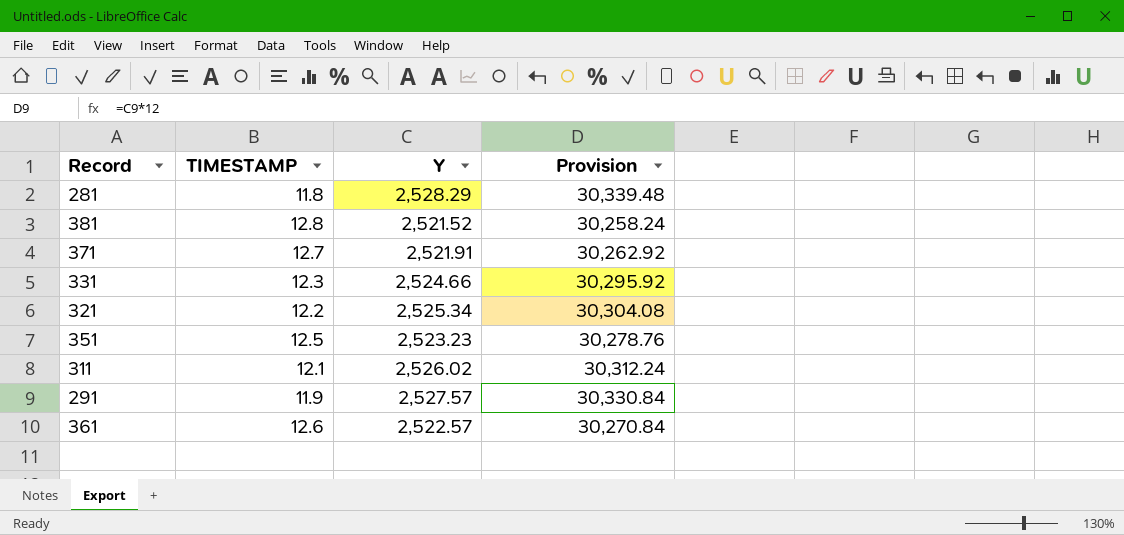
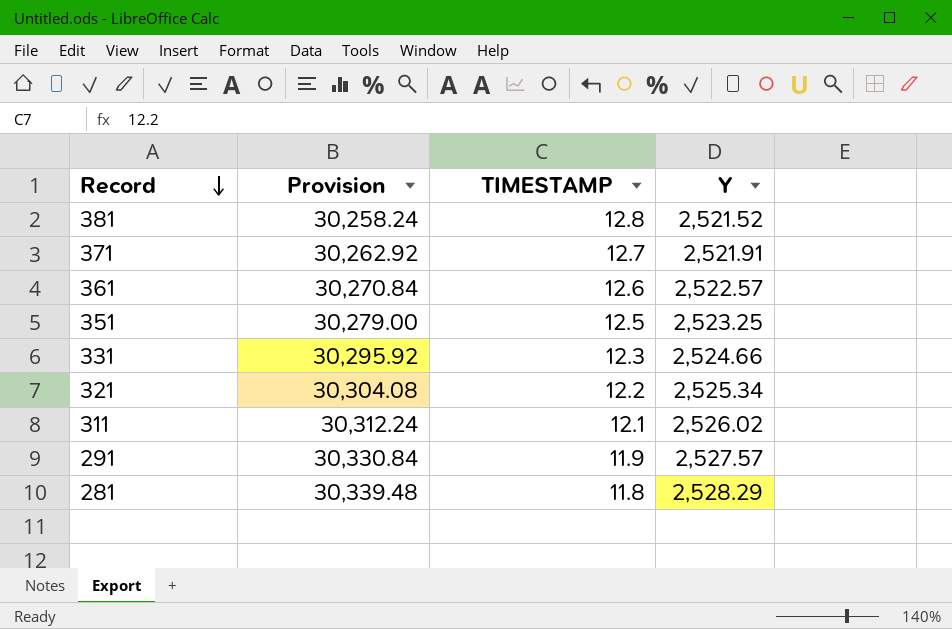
row order: none -> Record descending
column Provision | position: 4 -> 2
351 | Provision: 30,278.76 -> 30,279.00
351 | Y: 2,523.23 -> 2,523.25

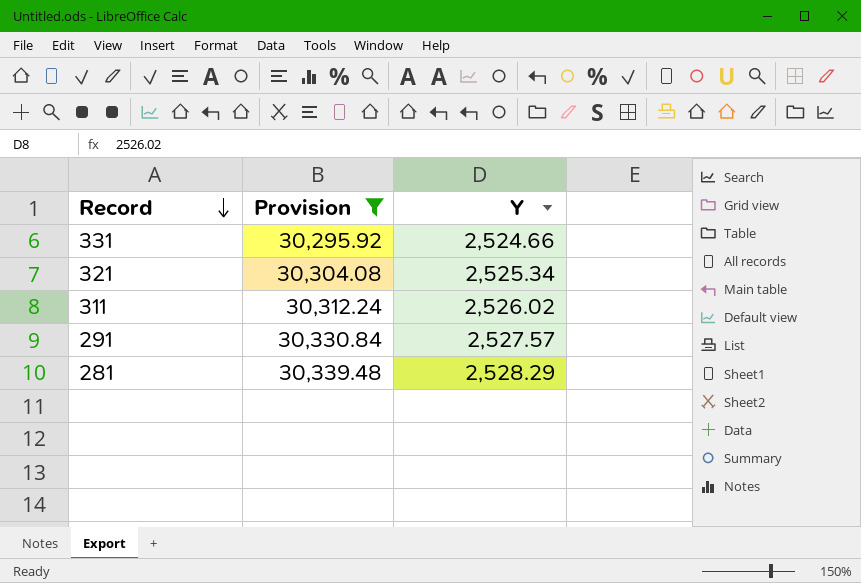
filter: none -> Provision >= 30,295.92
column TIMESTAMP | position: 3 -> none

